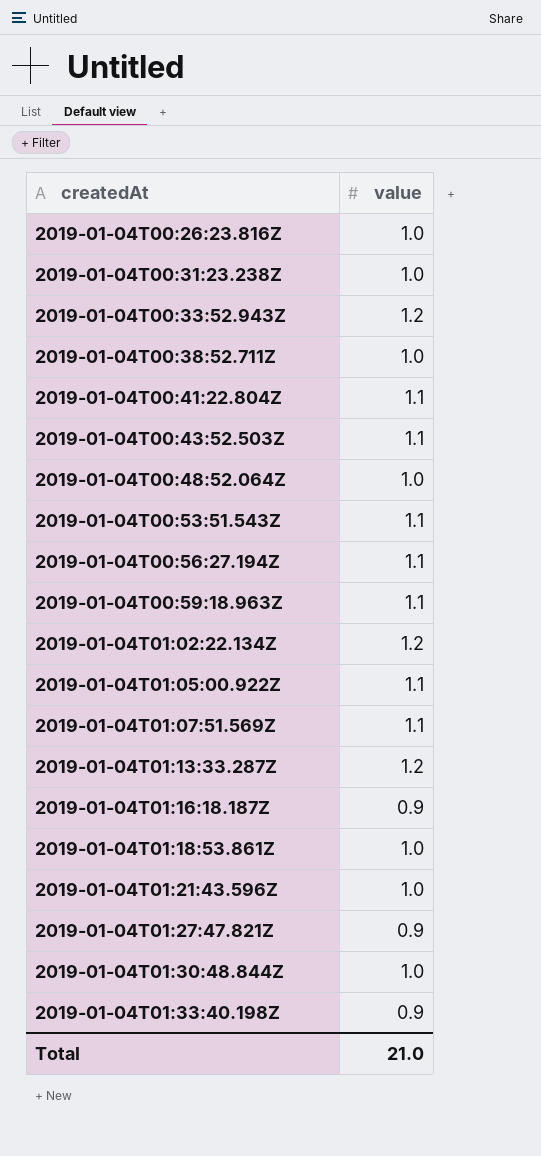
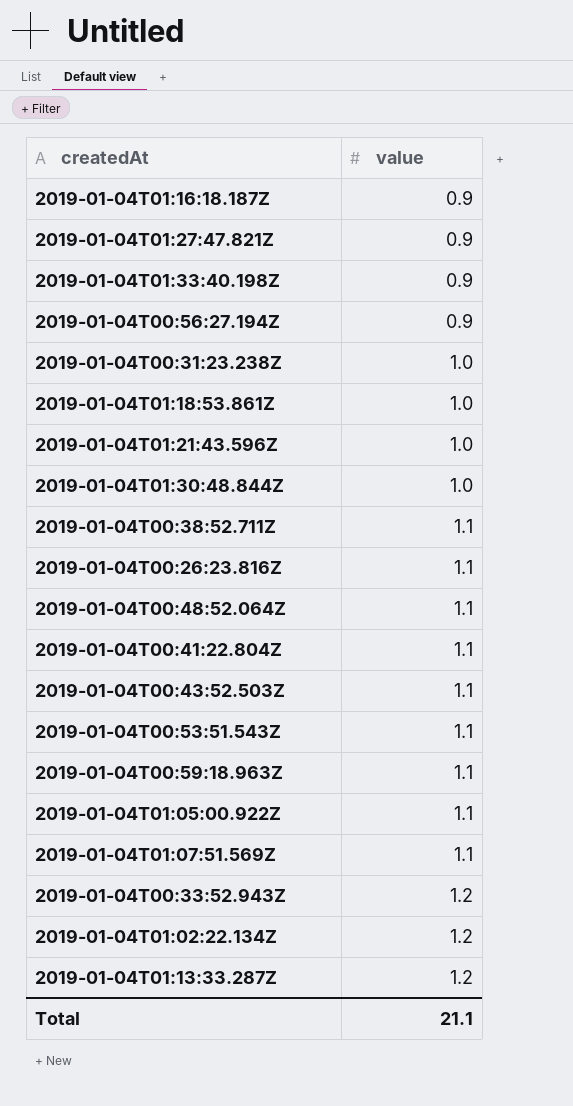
row order: createdAt ascending -> value ascending
2019-01-04T00:56:27.194Z | value: 1.1 -> 0.9
2019-01-04T00:38:52.711Z | value: 1.0 -> 1.1
2019-01-04T00:26:23.816Z | value: 1.0 -> 1.1
2019-01-04T00:48:52.064Z | value: 1.0 -> 1.1
Total | value: 21.0 -> 21.1

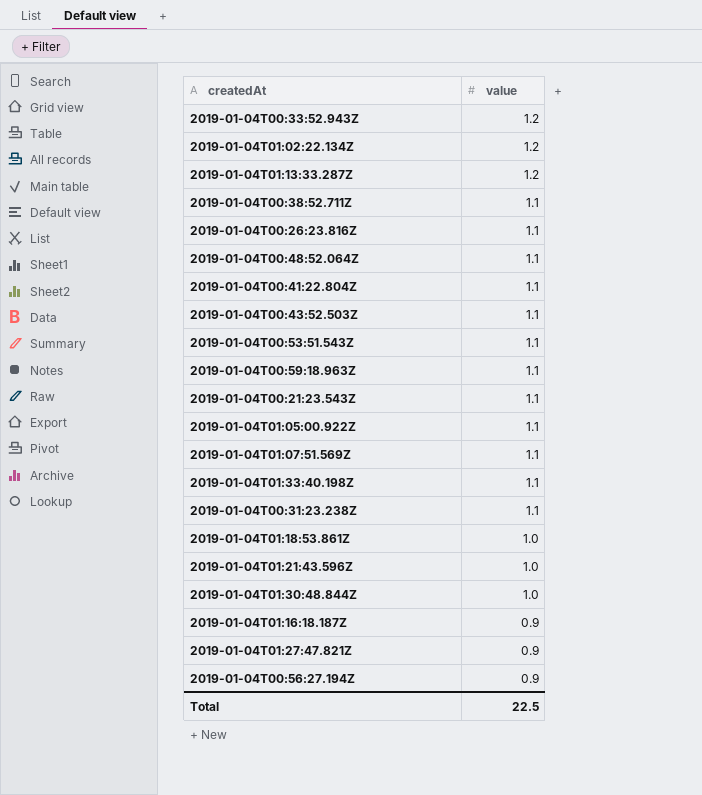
row order: value ascending -> value descending
row 2019-01-04T00:21:23.543Z: none -> 1.1
2019-01-04T01:33:40.198Z | value: 0.9 -> 1.1
2019-01-04T00:31:23.238Z | value: 1.0 -> 1.1
Total | value: 21.1 -> 22.5

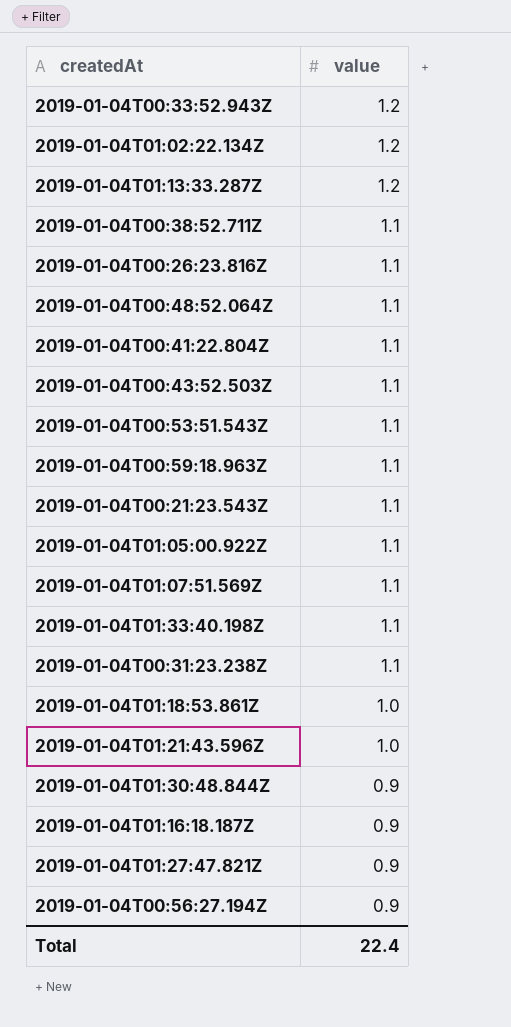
2019-01-04T01:30:48.844Z | value: 1.0 -> 0.9
Total | value: 22.5 -> 22.4

